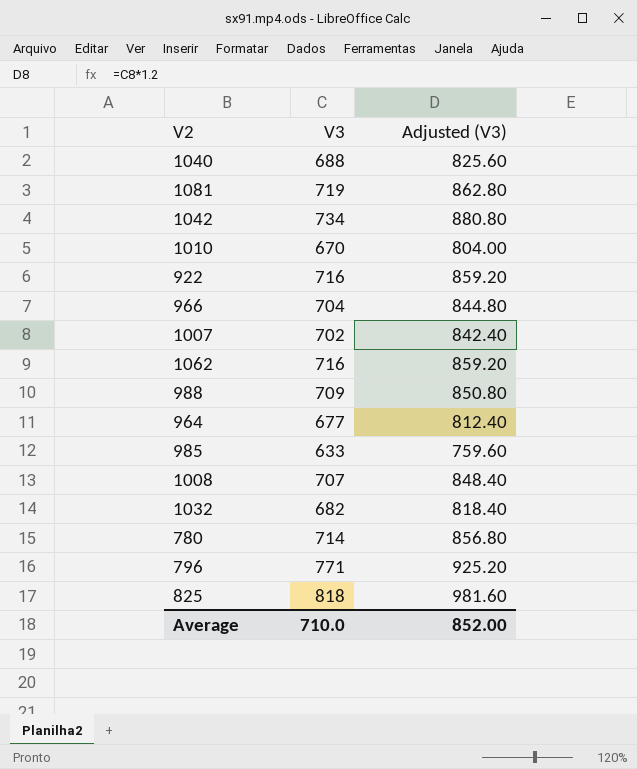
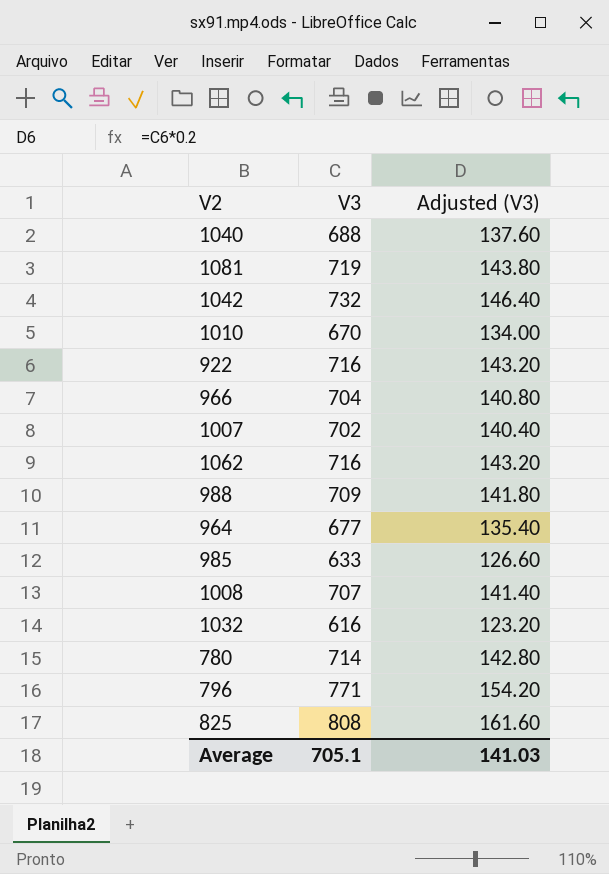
column Adjusted (V3) | formula: [V3] * 1.2 -> [V3] * 0.2
1042 | V3: 734 -> 732
1032 | V3: 682 -> 616
825 | V3: 818 -> 808
Average | V3: 710.0 -> 705.1
Average | Adjusted (V3): 852.00 -> 141.03

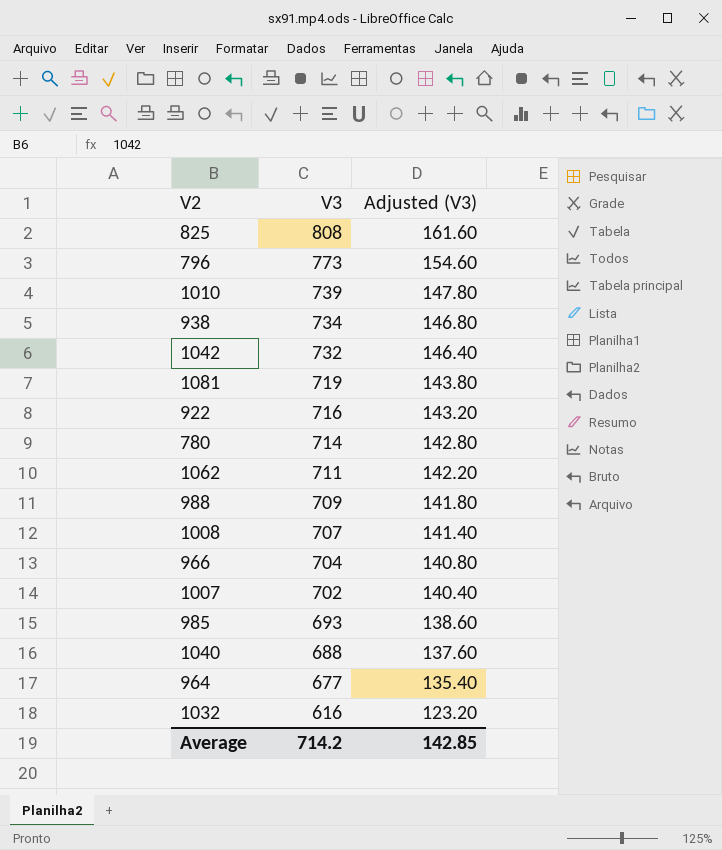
row order: none -> V3 descending
796 | V3: 771 -> 773
796 | Adjusted (V3): 154.20 -> 154.60
1010 | V3: 670 -> 739
1010 | Adjusted (V3): 134.00 -> 147.80
row 938: none -> 734 | 146.80
1062 | V3: 716 -> 711
1062 | Adjusted (V3): 143.20 -> 142.20
985 | V3: 633 -> 693
985 | Adjusted (V3): 126.60 -> 138.60
Average | V3: 705.1 -> 714.2
Average | Adjusted (V3): 141.03 -> 142.85

